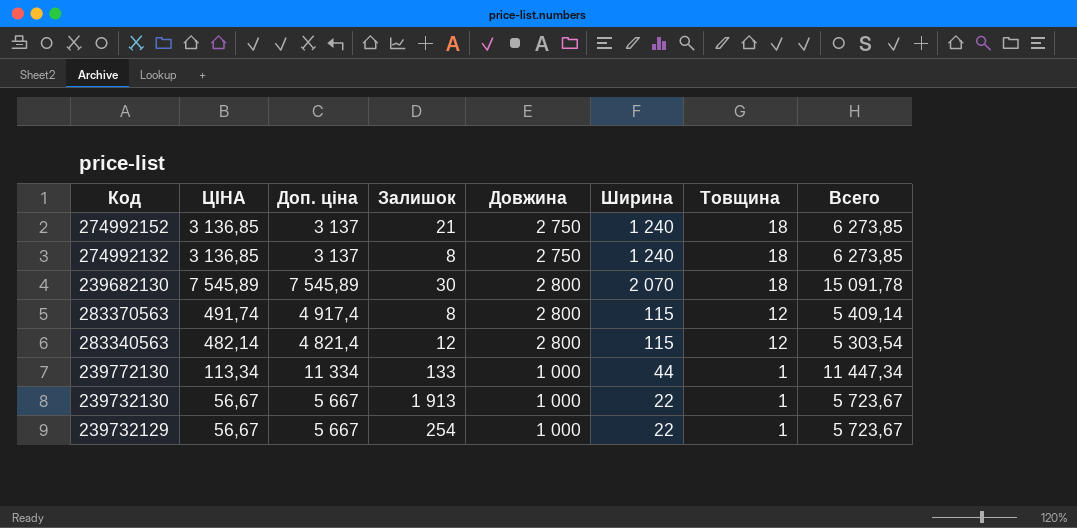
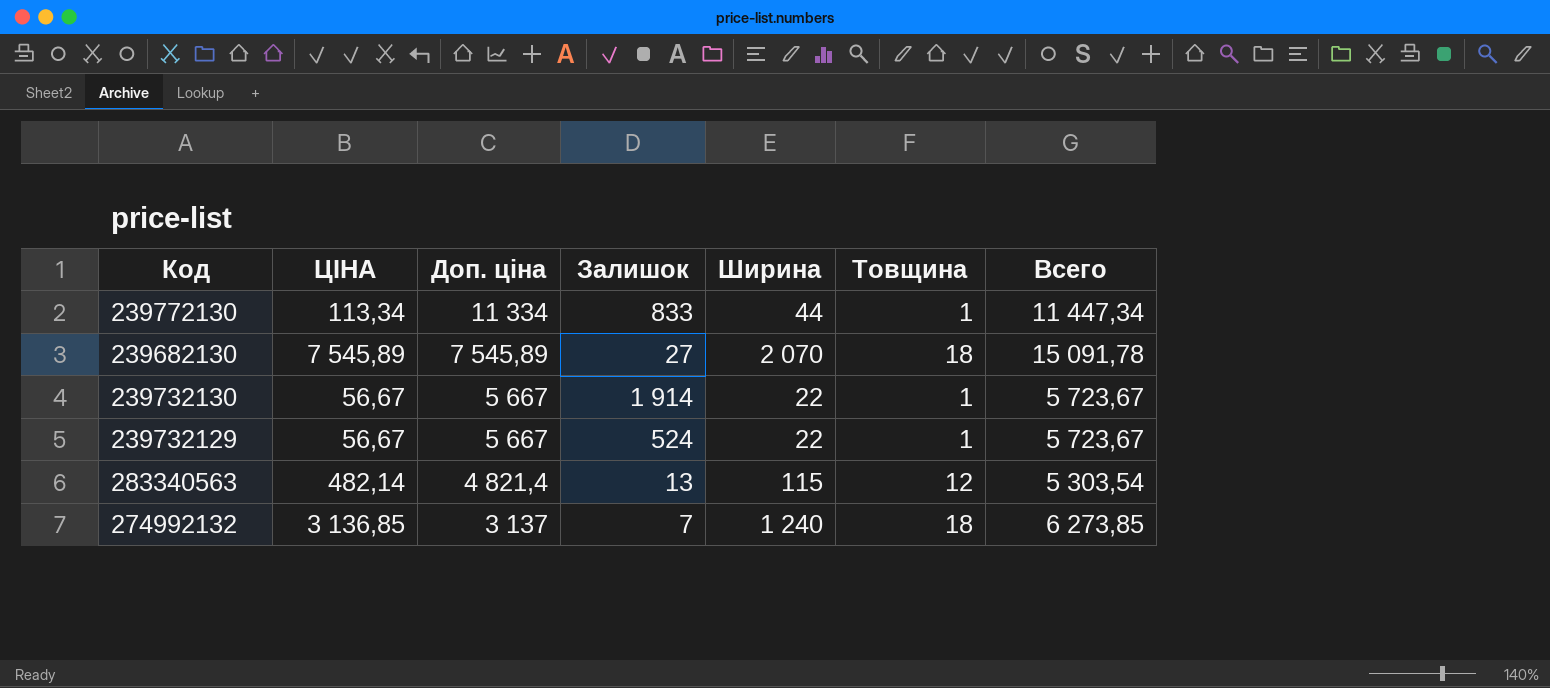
row order: Товщина descending -> Доп. ціна descending
column Довжина | position: 5 -> none
row 274992152: 3 136,85 | 3 137 | 21 | 2 750 | 1 240 | 18 | 6 273,85 -> none
row 283370563: 491,74 | 4 917,4 | 8 | 2 800 | 115 | 12 | 5 409,14 -> none
239772130 | Залишок: 133 -> 833
239682130 | Залишок: 30 -> 27
239732130 | Залишок: 1 913 -> 1 914
239732129 | Залишок: 254 -> 524
283340563 | Залишок: 12 -> 13
274992132 | Залишок: 8 -> 7

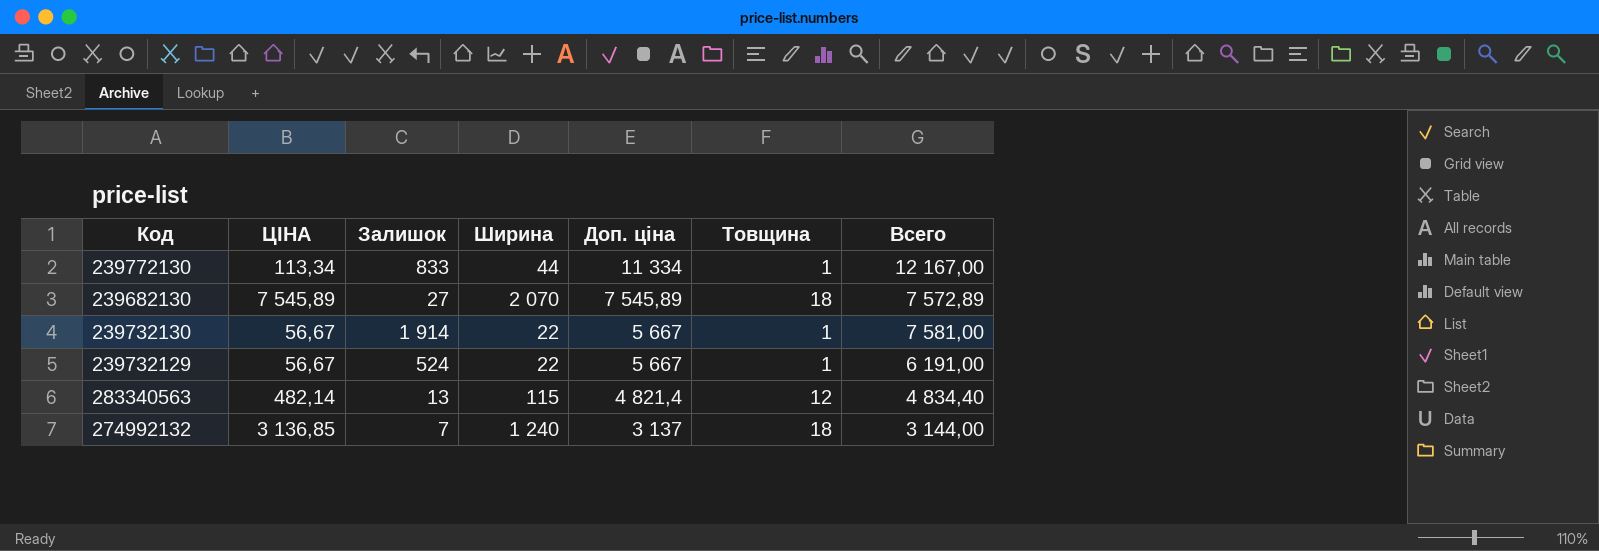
column Доп. ціна | position: 3 -> 5
column Всего | formula: [ЦІНА] + [Доп. ціна] -> [Залишок] + [Доп. ціна]

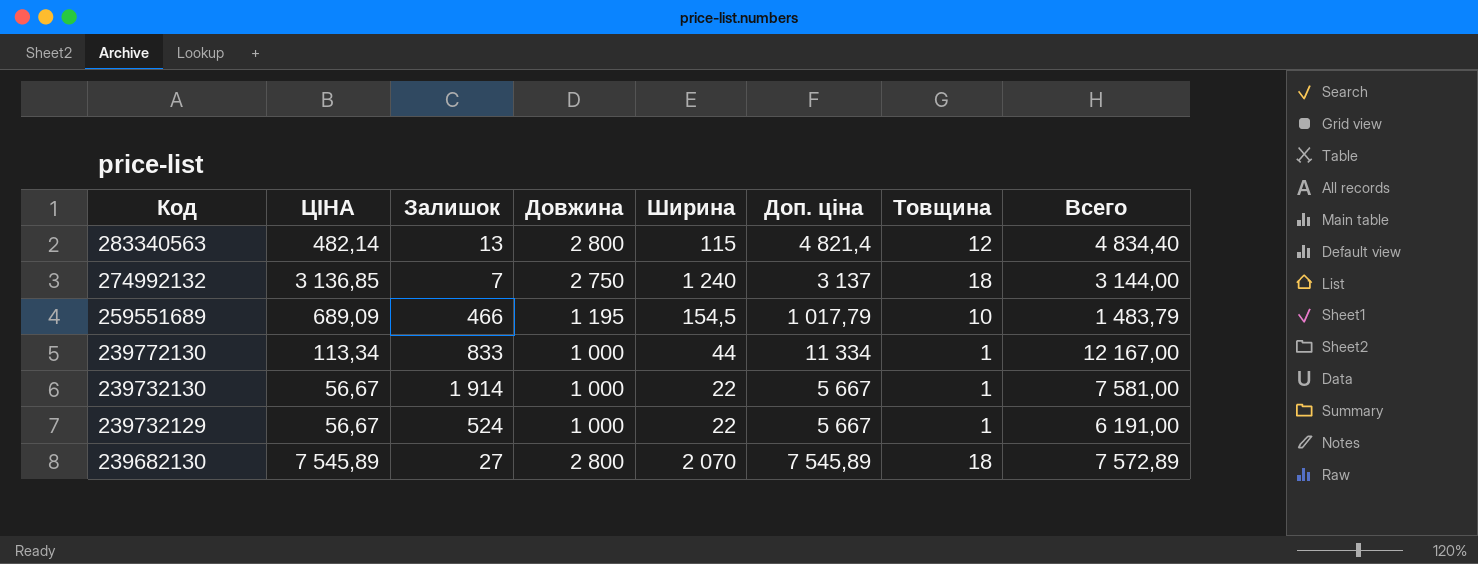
row order: Доп. ціна descending -> Код descending
column Довжина | position: none -> 4
row 259551689: none -> 689,09 | 466 | 1 195 | 154,5 | 1 017,79 | 10 | 1 483,79

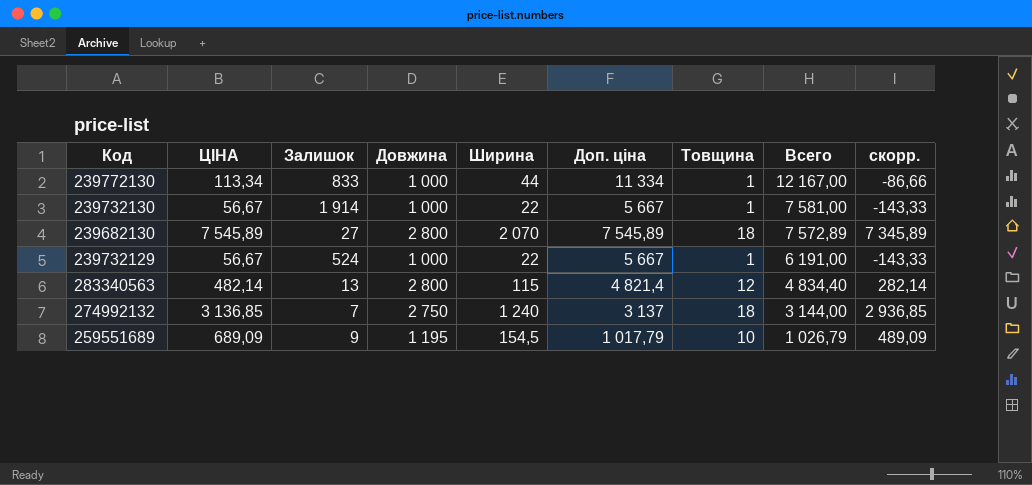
row order: Код descending -> Всего descending
column скорр. | formula: none -> [ЦІНА] - 200
259551689 | Залишок: 466 -> 9
259551689 | Всего: 1 483,79 -> 1 026,79

